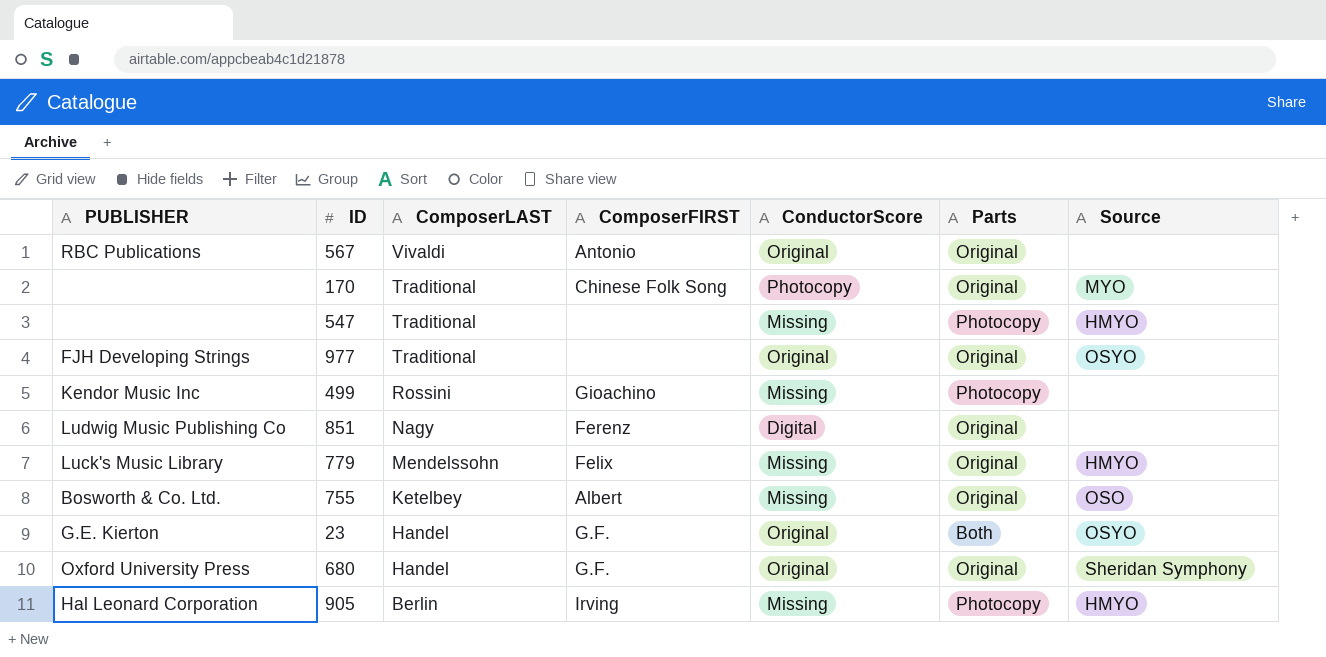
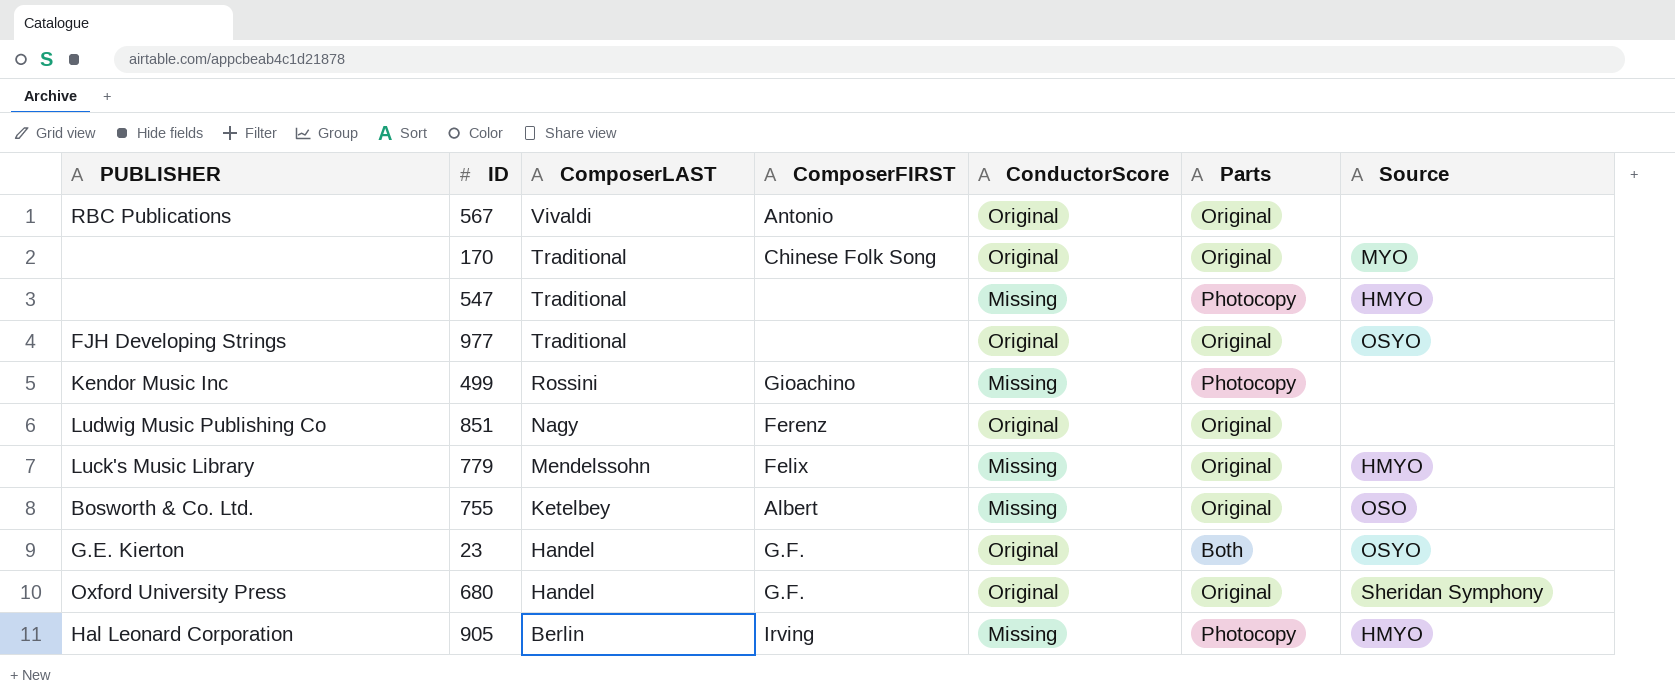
170 | ConductorScore: Photocopy -> Original
851 | ConductorScore: Digital -> Original

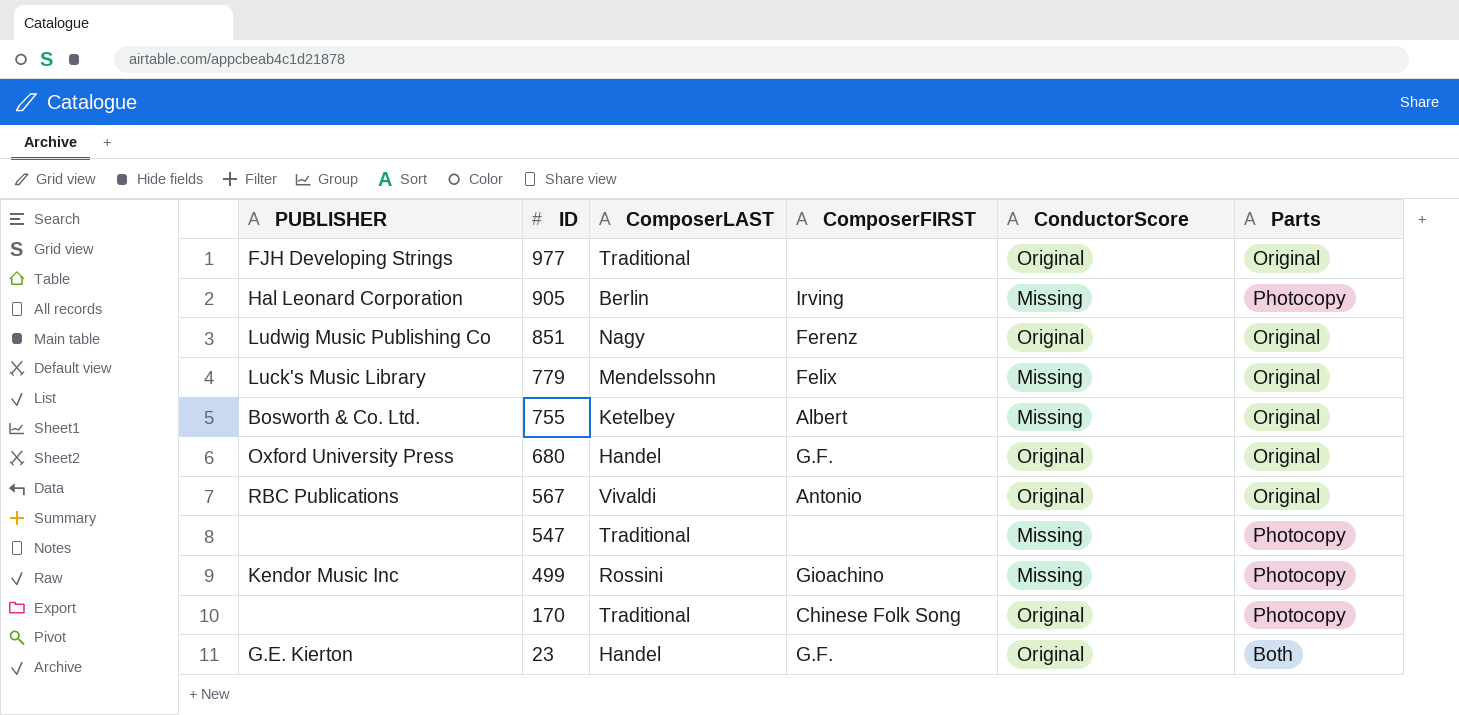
row order: ComposerLAST descending -> ID descending
column Source | position: 7 -> none
170 | Parts: Original -> Photocopy

